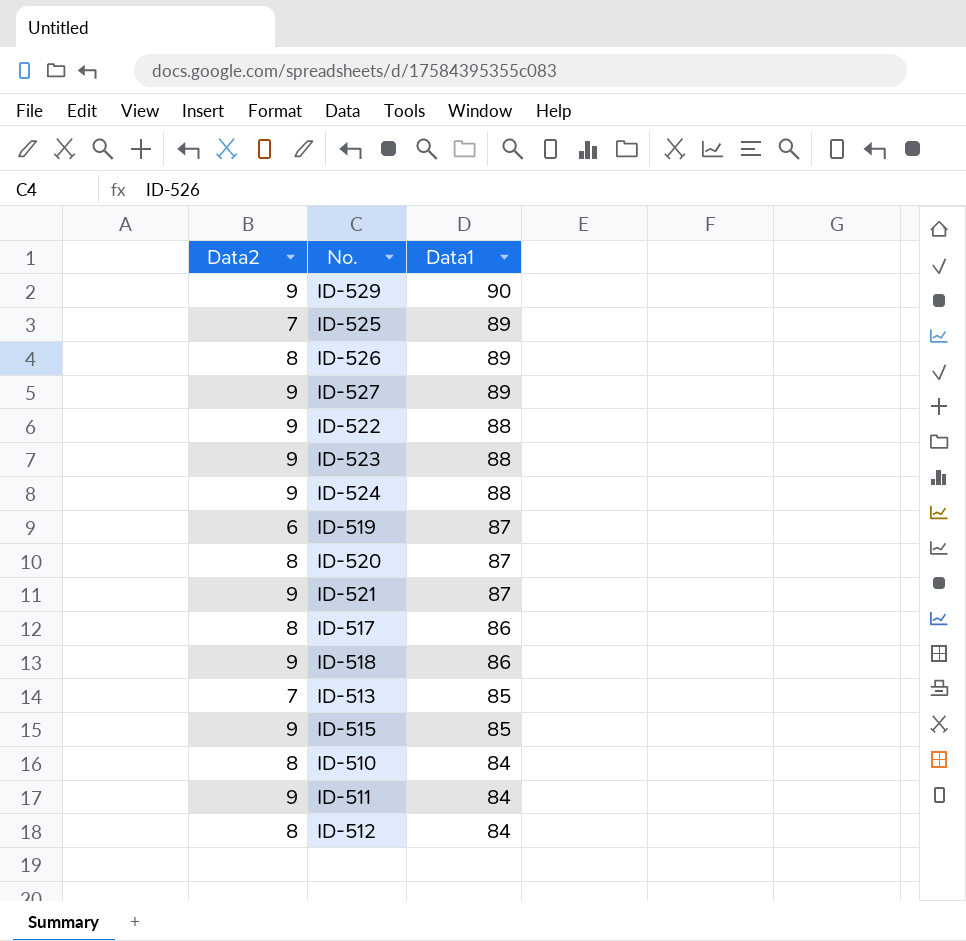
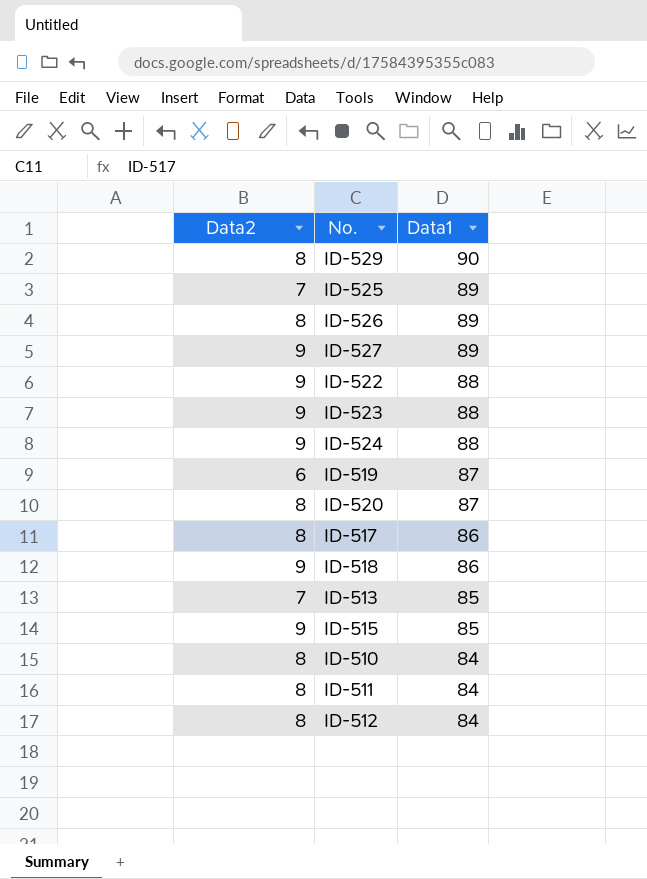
row ID-521: 9 | 87 -> none
ID-529 | Data2: 9 -> 8
ID-511 | Data2: 9 -> 8

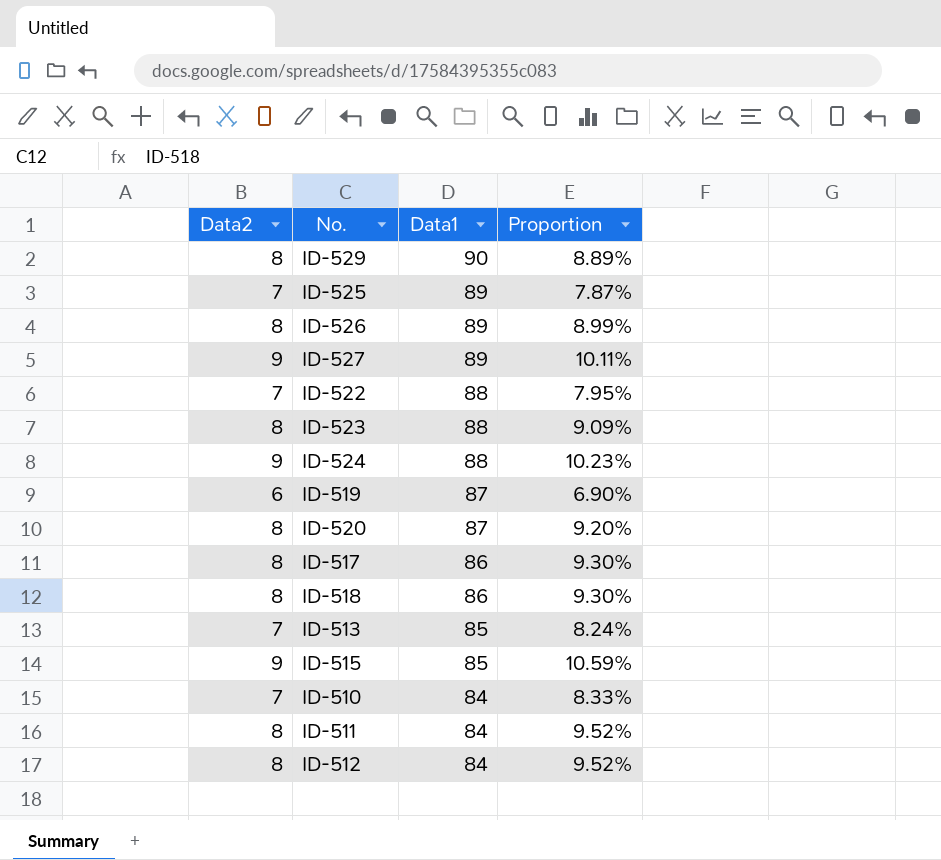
column Proportion | formula: none -> [Data2] / [Data1]
ID-522 | Data2: 9 -> 7
ID-523 | Data2: 9 -> 8
ID-518 | Data2: 9 -> 8
ID-510 | Data2: 8 -> 7

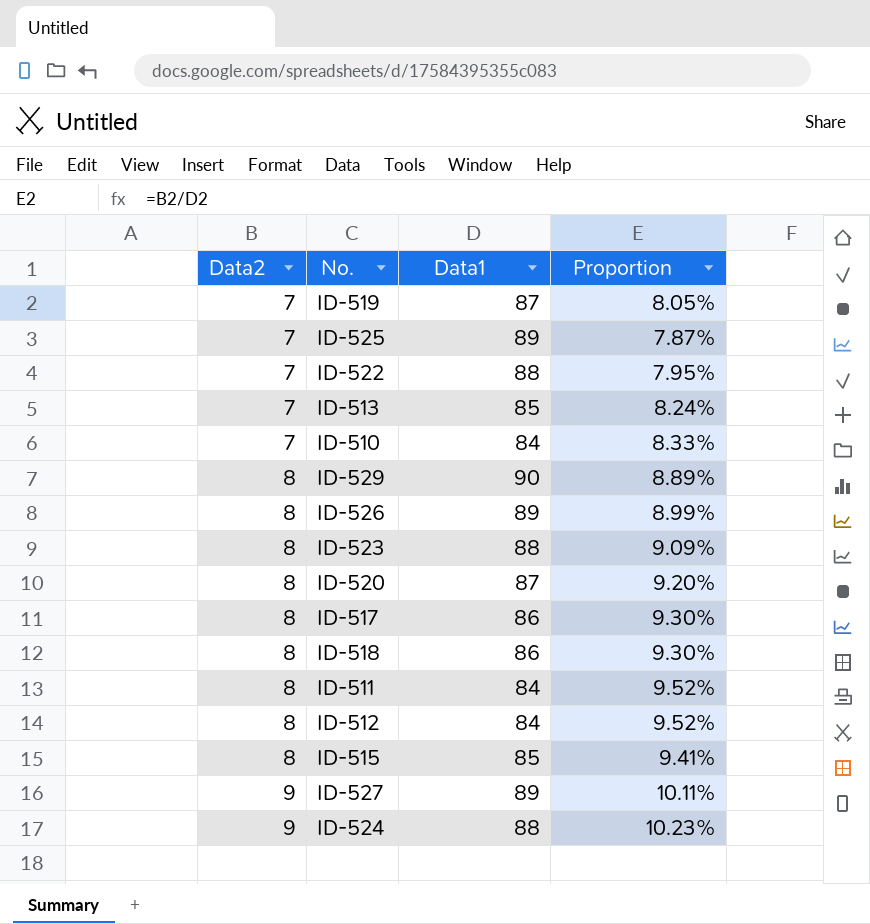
row order: Data1 descending -> Data2 ascending
ID-519 | Data2: 6 -> 7
ID-519 | Proportion: 6.90% -> 8.05%
ID-515 | Data2: 9 -> 8
ID-515 | Proportion: 10.59% -> 9.41%

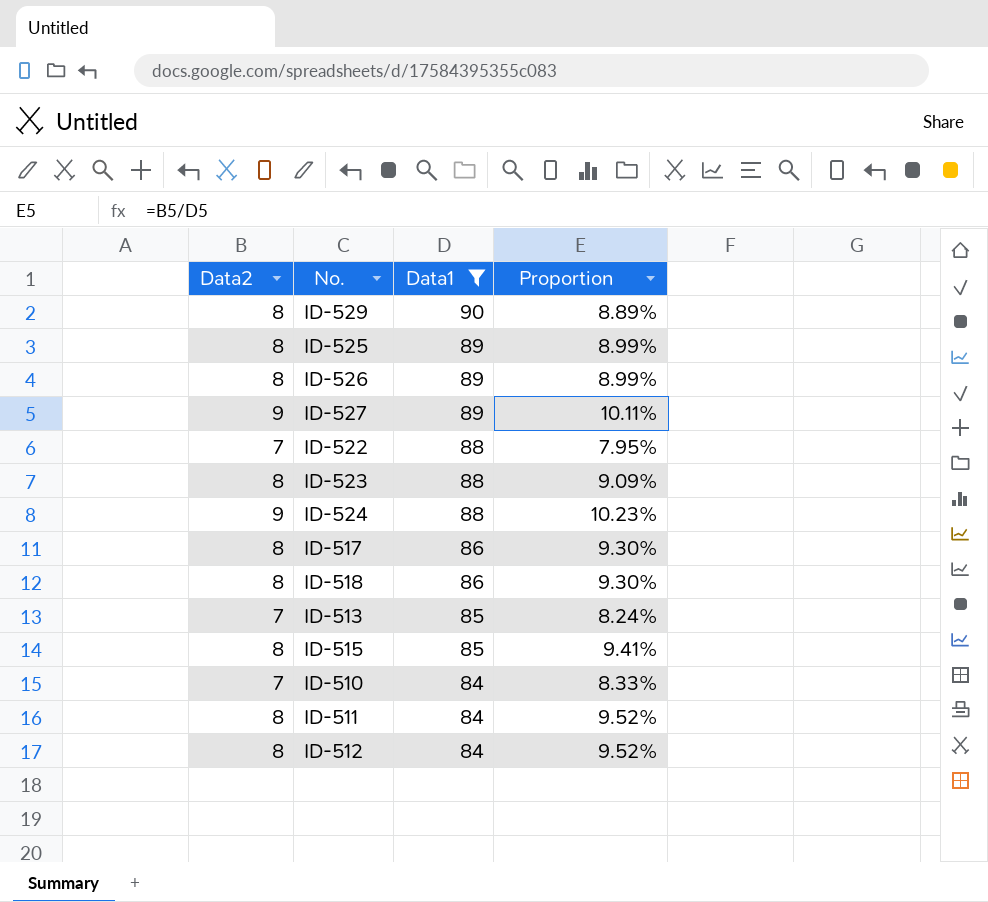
filter: none -> Data1 != 87
row order: Data2 ascending -> Data1 descending
ID-525 | Data2: 7 -> 8
ID-525 | Proportion: 7.87% -> 8.99%

